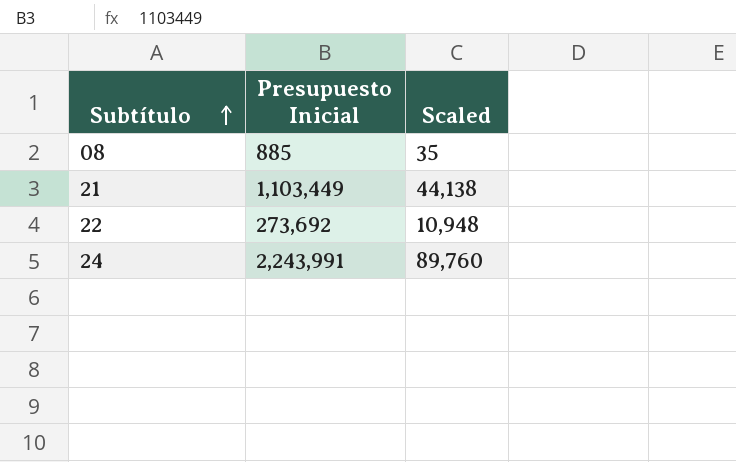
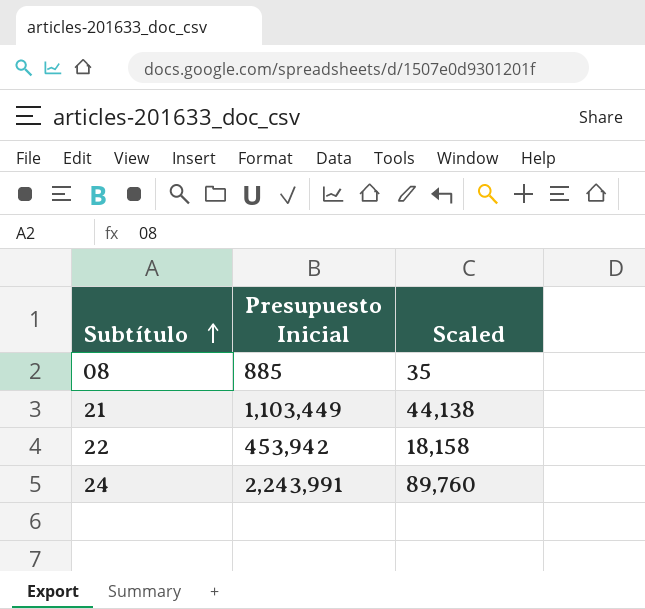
22 | Presupuesto Inicial: 273,692 -> 453,942
22 | Scaled: 10,948 -> 18,158

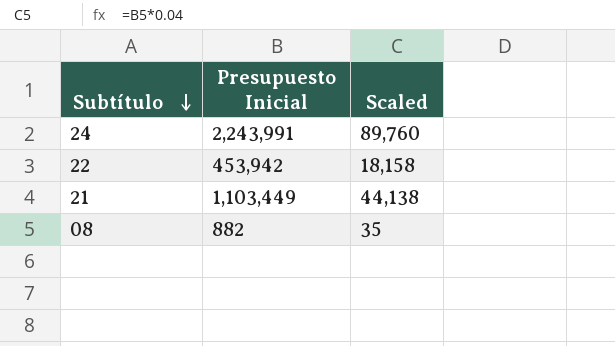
row order: Subtítulo ascending -> Subtítulo descending
08 | Presupuesto Inicial: 885 -> 882

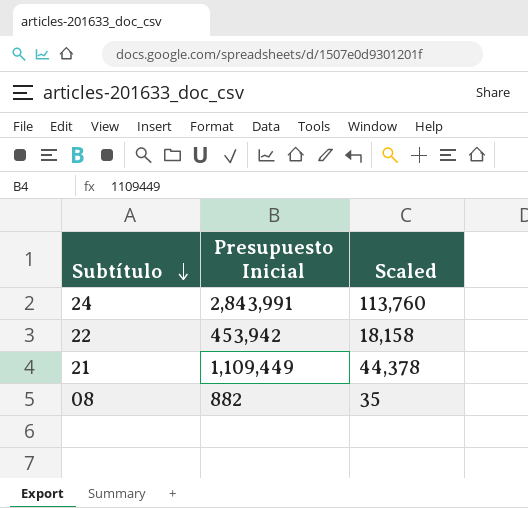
24 | Presupuesto Inicial: 2,243,991 -> 2,843,991
24 | Scaled: 89,760 -> 113,760
21 | Presupuesto Inicial: 1,103,449 -> 1,109,449
21 | Scaled: 44,138 -> 44,378

